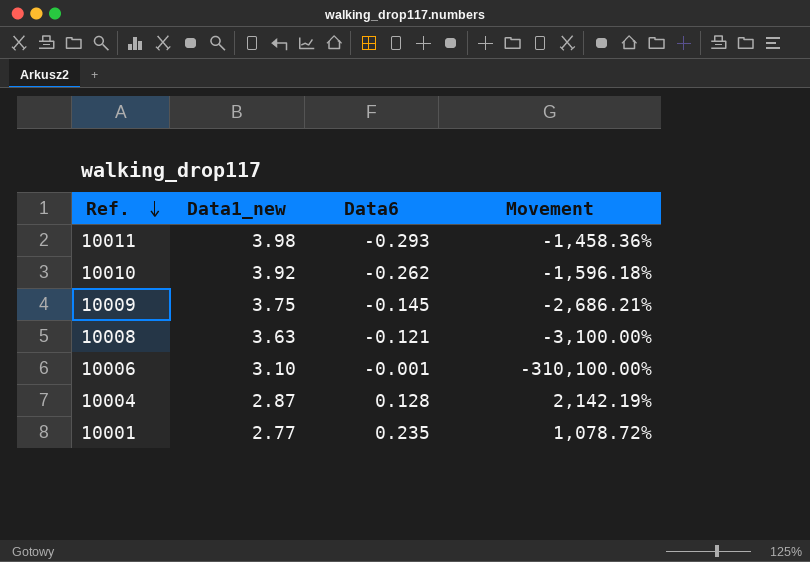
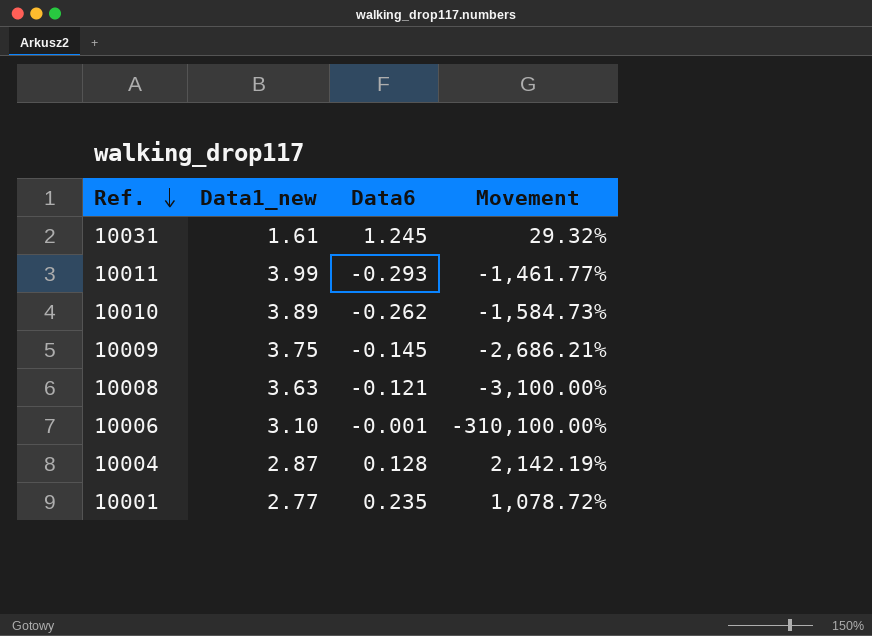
row 10031: none -> 1.61 | 1.245 | 29.32%
10011 | Data1_new: 3.98 -> 3.99
10011 | Movement: -1,458.36% -> -1,461.77%
10010 | Data1_new: 3.92 -> 3.89
10010 | Movement: -1,596.18% -> -1,584.73%

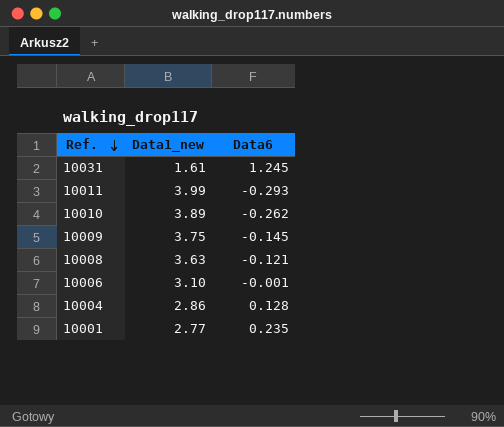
column Movement | formula: ([Data1_new] - [Data6]) / [Data6] -> none
10004 | Data1_new: 2.87 -> 2.86

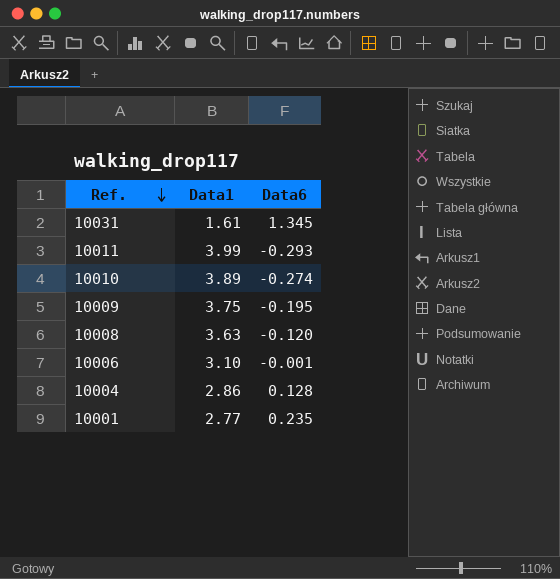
column name: Data1_new -> Data1
10031 | Data6: 1.245 -> 1.345
10010 | Data6: -0.262 -> -0.274
10009 | Data6: -0.145 -> -0.195
10008 | Data6: -0.121 -> -0.120

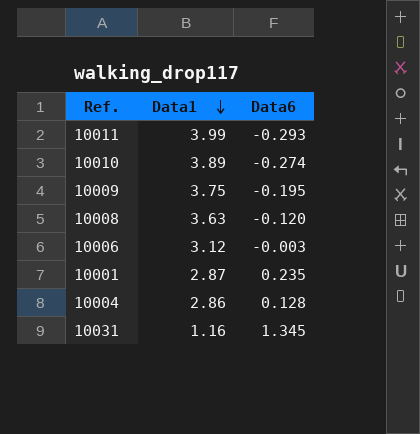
row order: Ref. descending -> Data1 descending
10006 | Data1: 3.10 -> 3.12
10006 | Data6: -0.001 -> -0.003
10001 | Data1: 2.77 -> 2.87
10031 | Data1: 1.61 -> 1.16

